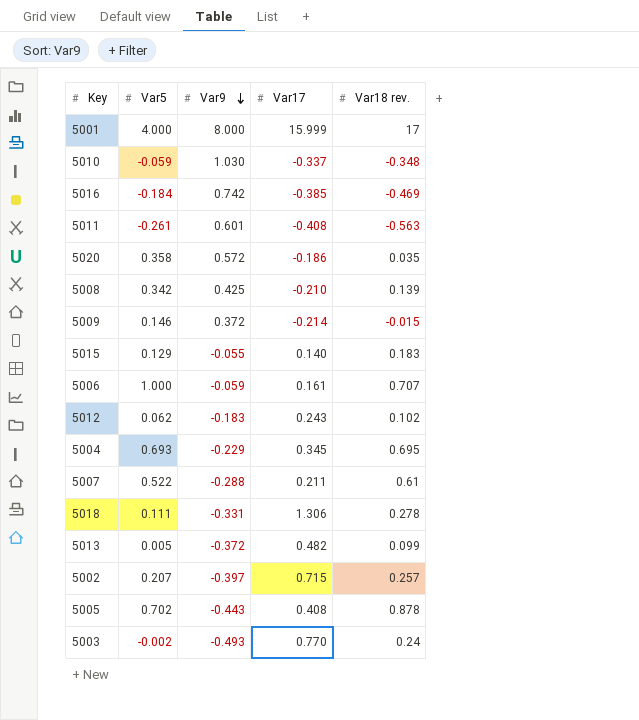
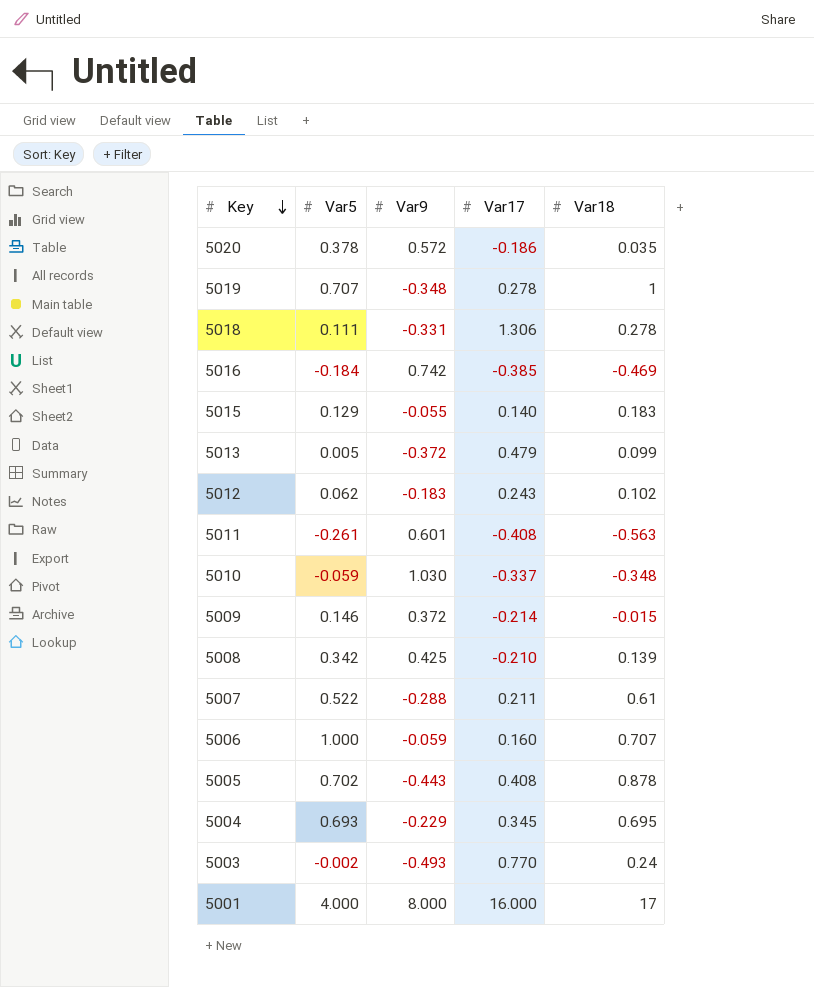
row order: Var9 descending -> Key descending
column name: Var18 rev. -> Var18
row 5002: 0.207 | -0.397 | 0.715 | 0.257 -> none
5020 | Var5: 0.358 -> 0.378
row 5019: none -> 0.707 | -0.348 | 0.278 | 1
5013 | Var17: 0.482 -> 0.479
5006 | Var17: 0.161 -> 0.160
5001 | Var17: 15.999 -> 16.000

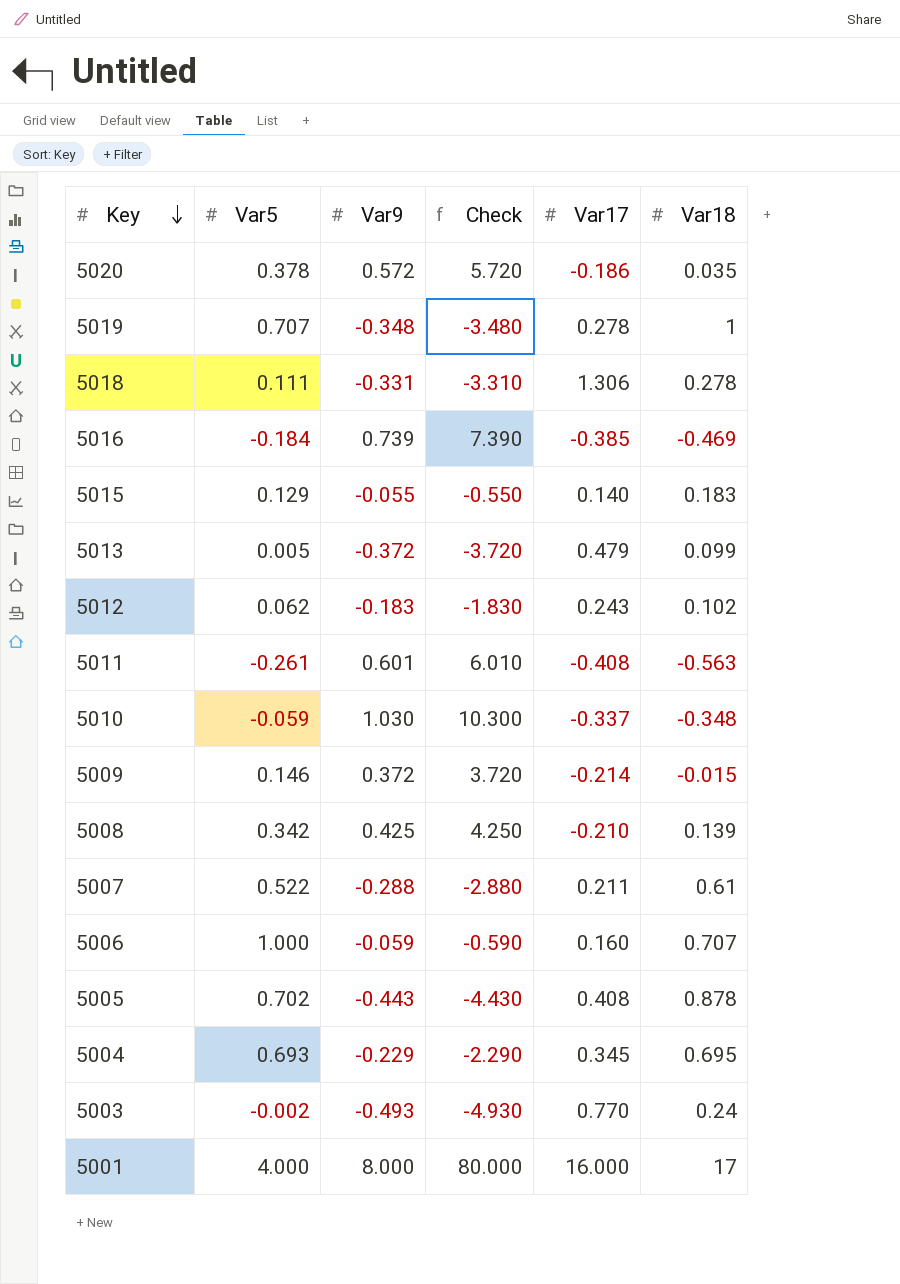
column Check | formula: none -> [Var9] * 10
5016 | Var9: 0.742 -> 0.739

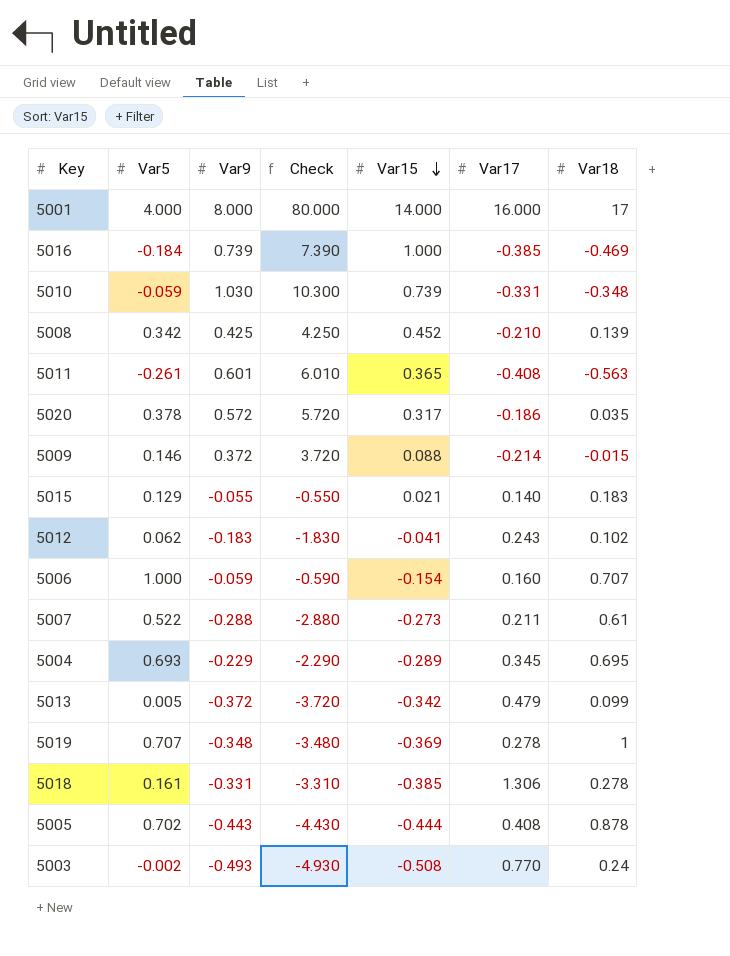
row order: Key descending -> Var15 descending
column Var15 | position: none -> 5
5010 | Var17: -0.337 -> -0.331
5018 | Var5: 0.111 -> 0.161

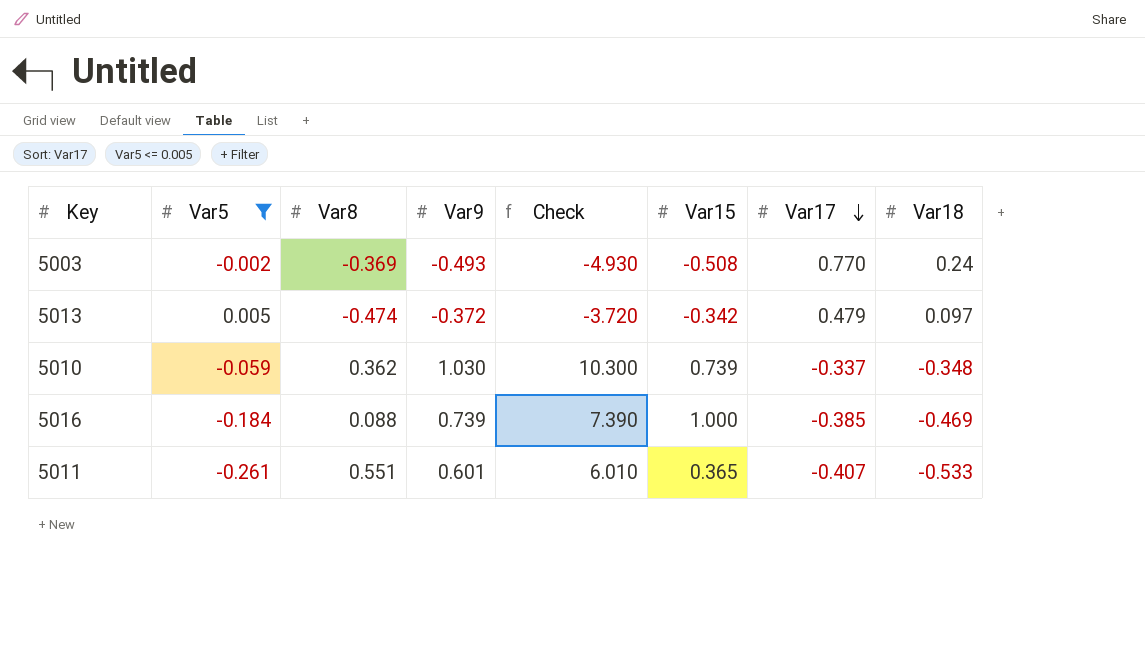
filter: none -> Var5 <= 0.005
row order: Var15 descending -> Var17 descending
column Var8 | position: none -> 3
5013 | Var18: 0.099 -> 0.097
5010 | Var17: -0.331 -> -0.337
5011 | Var17: -0.408 -> -0.407
5011 | Var18: -0.563 -> -0.533

